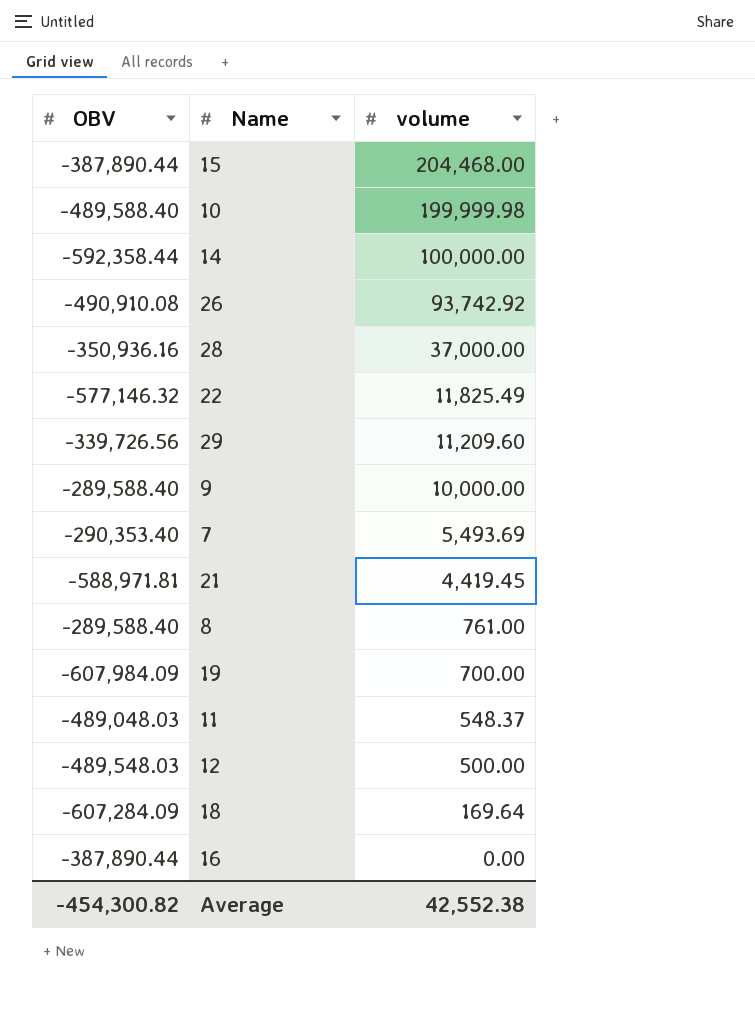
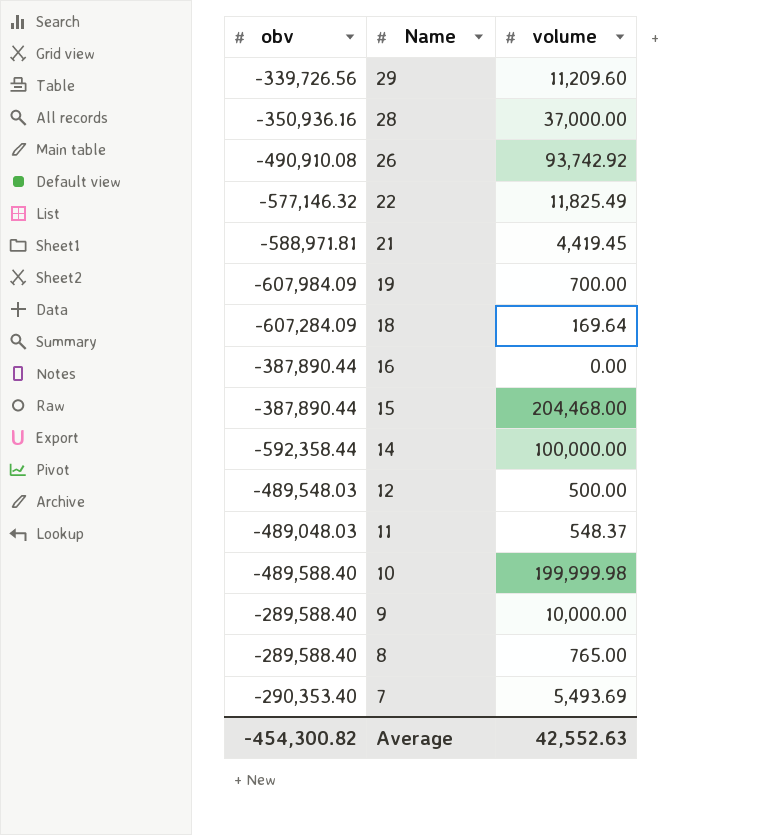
row order: volume descending -> Name descending
column name: OBV -> obv
8 | volume: 761.00 -> 765.00
Average | volume: 42,552.38 -> 42,552.63

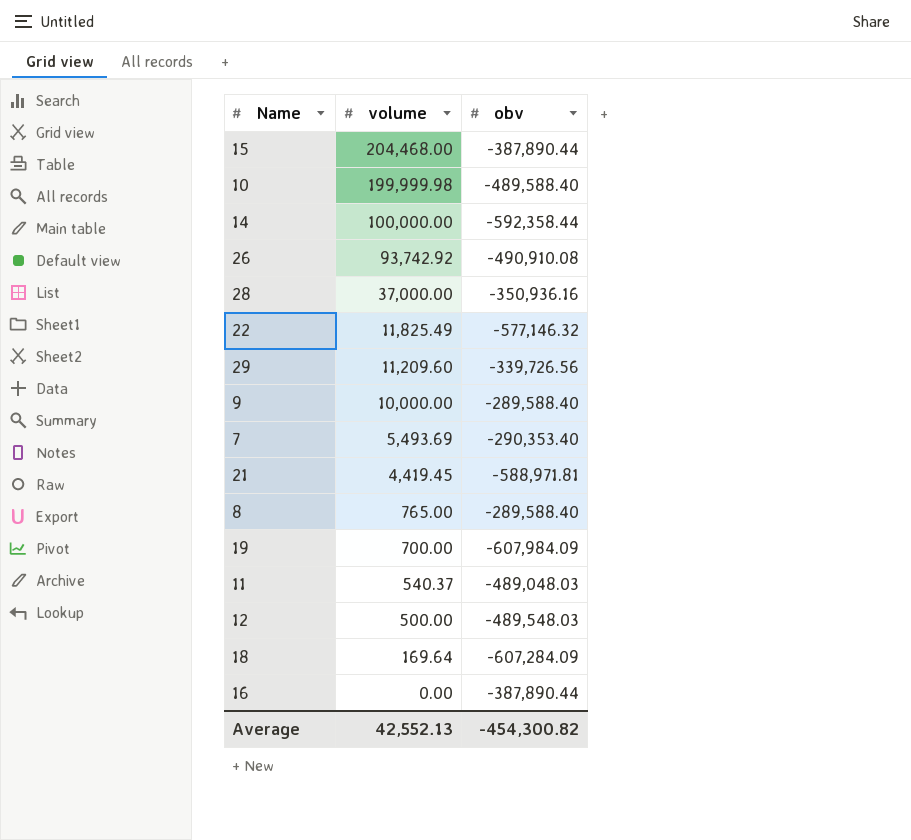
row order: Name descending -> volume descending
column obv | position: 1 -> 3
11 | volume: 548.37 -> 540.37
Average | volume: 42,552.63 -> 42,552.13

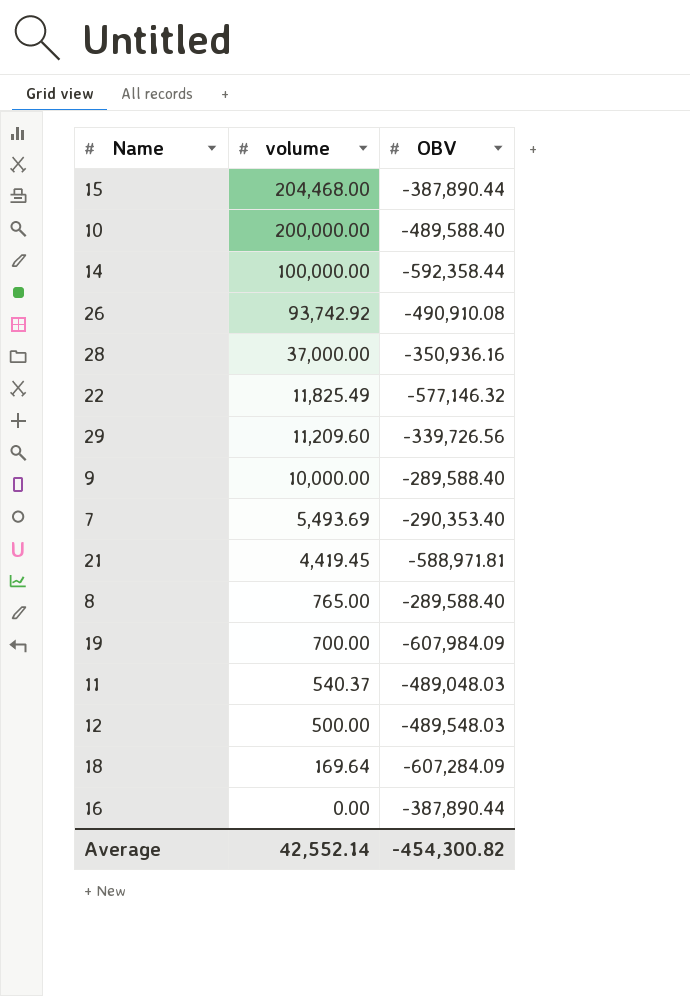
column name: obv -> OBV
10 | volume: 199,999.98 -> 200,000.00
Average | volume: 42,552.13 -> 42,552.14

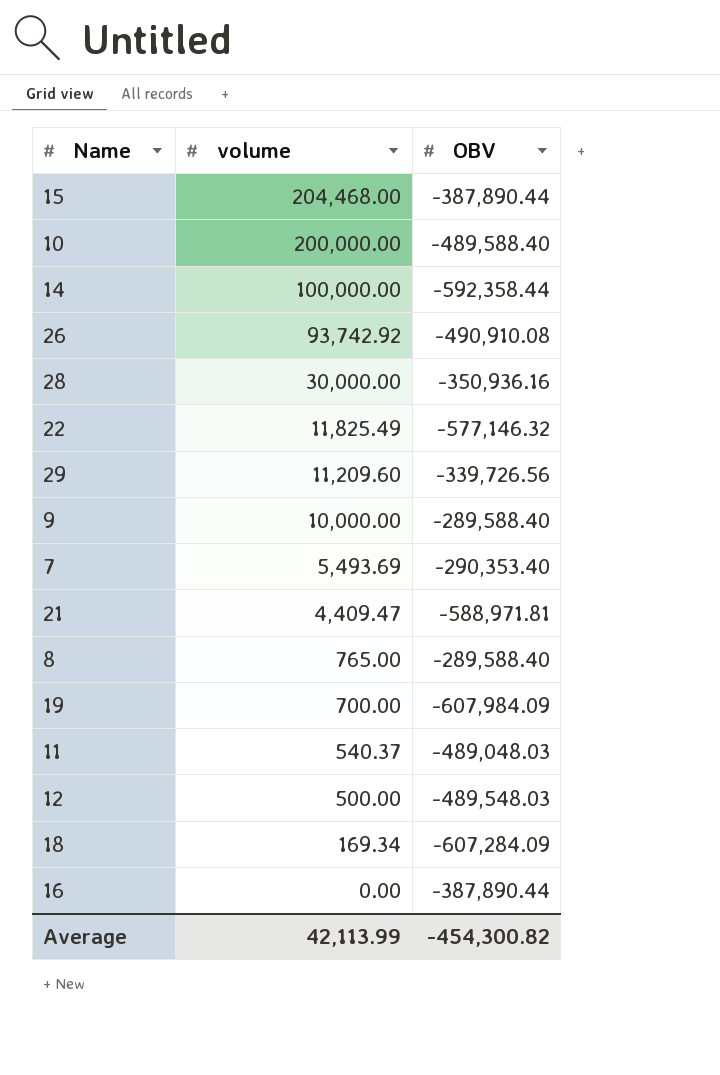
28 | volume: 37,000.00 -> 30,000.00
21 | volume: 4,419.45 -> 4,409.47
18 | volume: 169.64 -> 169.34
Average | volume: 42,552.14 -> 42,113.99

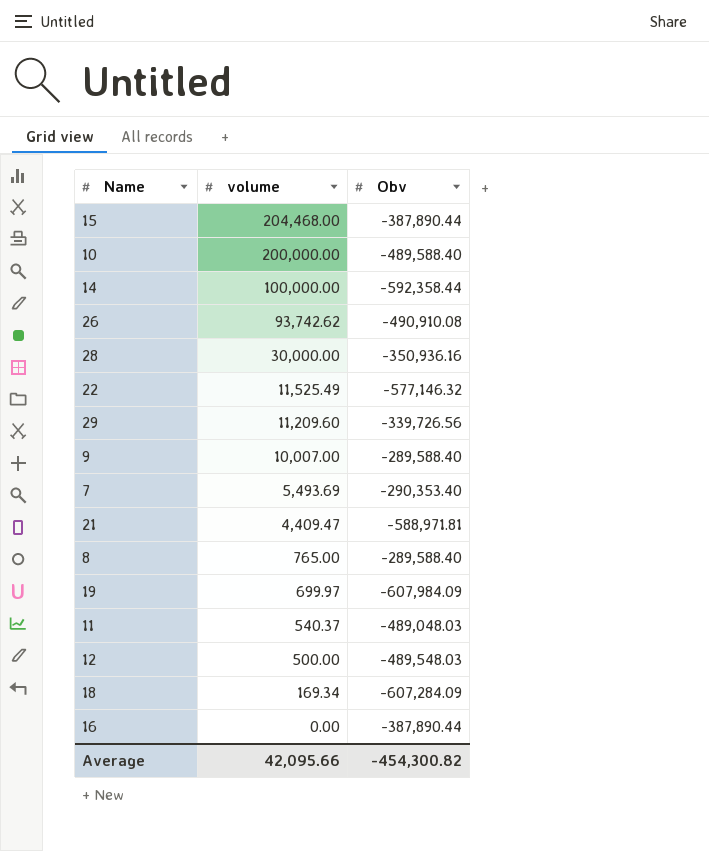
column name: OBV -> Obv
26 | volume: 93,742.92 -> 93,742.62
22 | volume: 11,825.49 -> 11,525.49
9 | volume: 10,000.00 -> 10,007.00
19 | volume: 700.00 -> 699.97
Average | volume: 42,113.99 -> 42,095.66

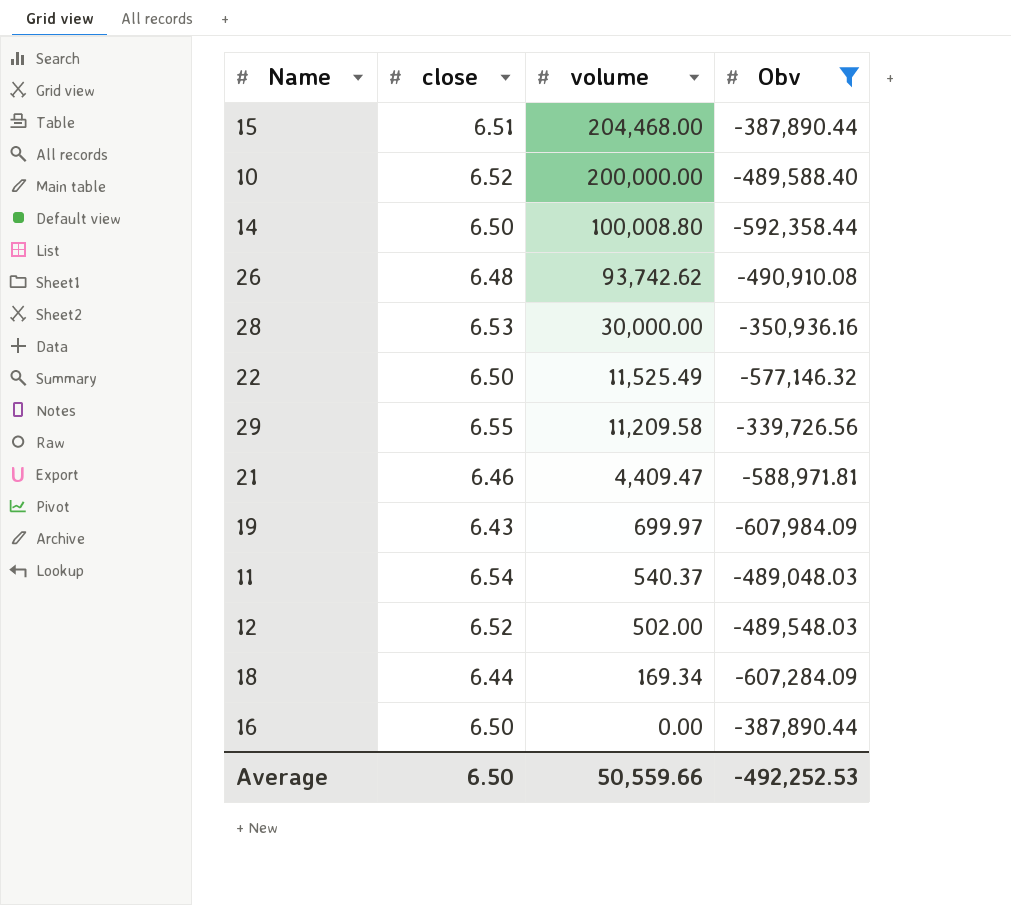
filter: none -> Obv <= -339,726.56
column close | position: none -> 2
14 | volume: 100,000.00 -> 100,008.80
29 | volume: 11,209.60 -> 11,209.58
12 | volume: 500.00 -> 502.00
Average | volume: 42,095.66 -> 50,559.66
Average | Obv: -454,300.82 -> -492,252.53

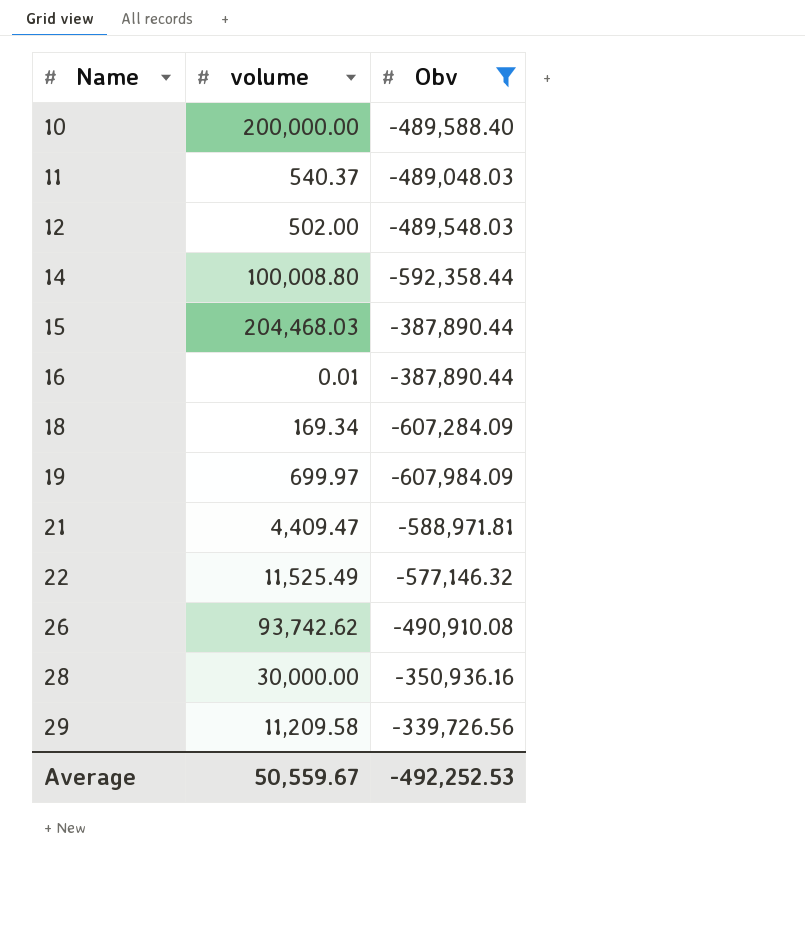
row order: volume descending -> Name ascending
column close | position: 2 -> none
15 | volume: 204,468.00 -> 204,468.03
16 | volume: 0.00 -> 0.01
Average | volume: 50,559.66 -> 50,559.67

